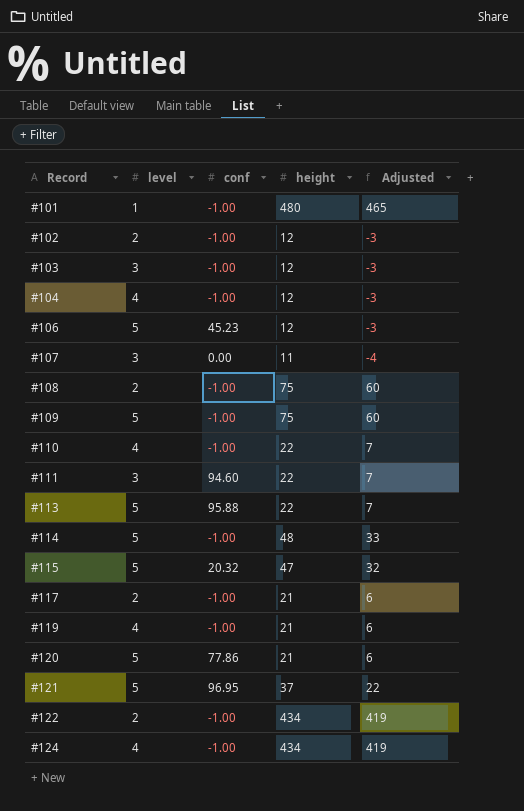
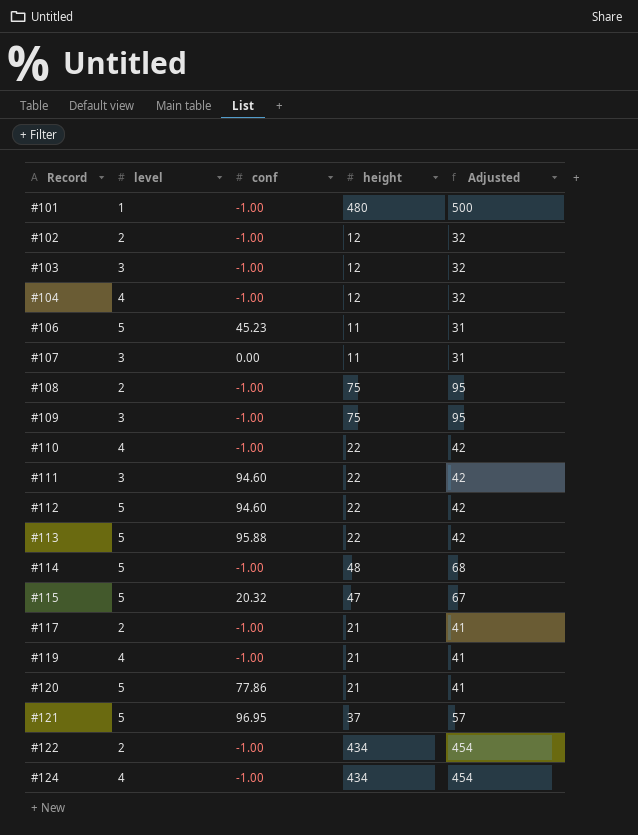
column Adjusted | formula: [height] - 15 -> [height] + 20
#106 | height: 12 -> 11
#109 | level: 5 -> 3
row #112: none -> 5 | 94.60 | 22 | 42

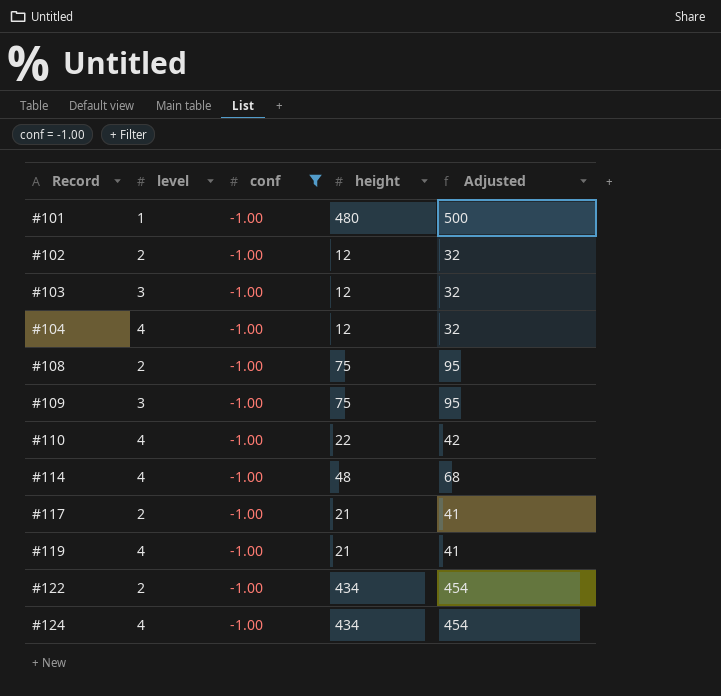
filter: none -> conf = -1.00
#114 | level: 5 -> 4

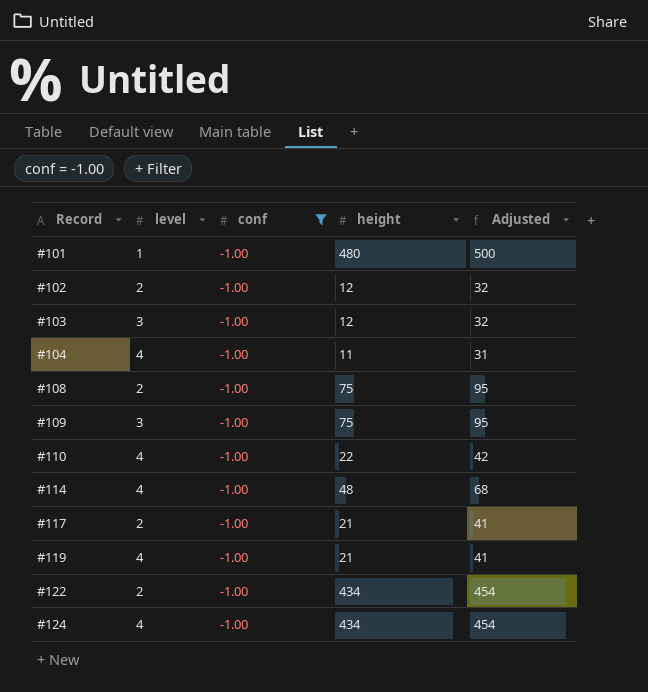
#104 | height: 12 -> 11
#104 | Adjusted: 32 -> 31

